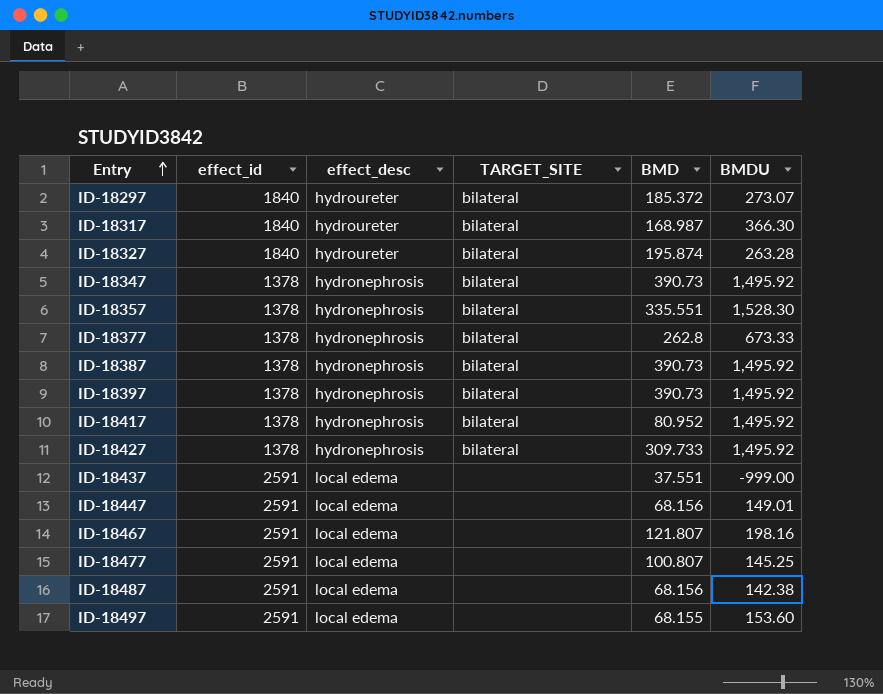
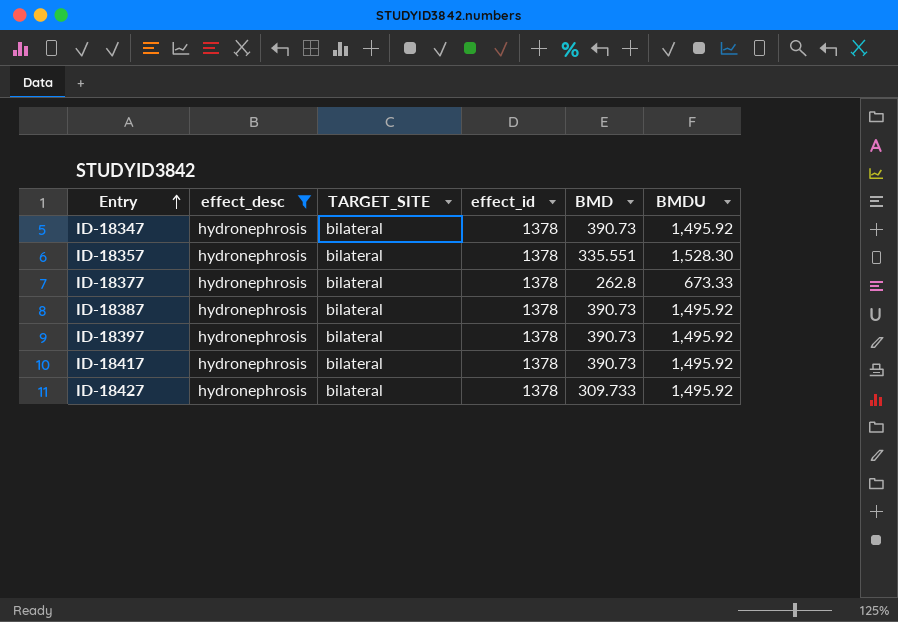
filter: none -> effect_desc = hydronephrosis
column effect_id | position: 2 -> 4
ID-18417 | BMD: 80.952 -> 390.73

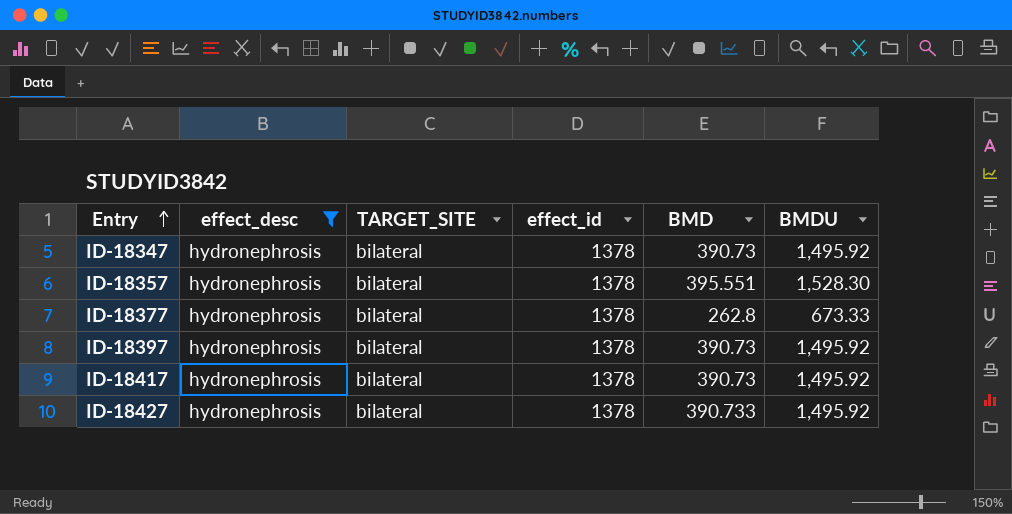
row ID-18387: hydronephrosis | bilateral | 1378 | 390.73 | 1,495.92 -> none
ID-18357 | BMD: 335.551 -> 395.551
ID-18427 | BMD: 309.733 -> 390.733

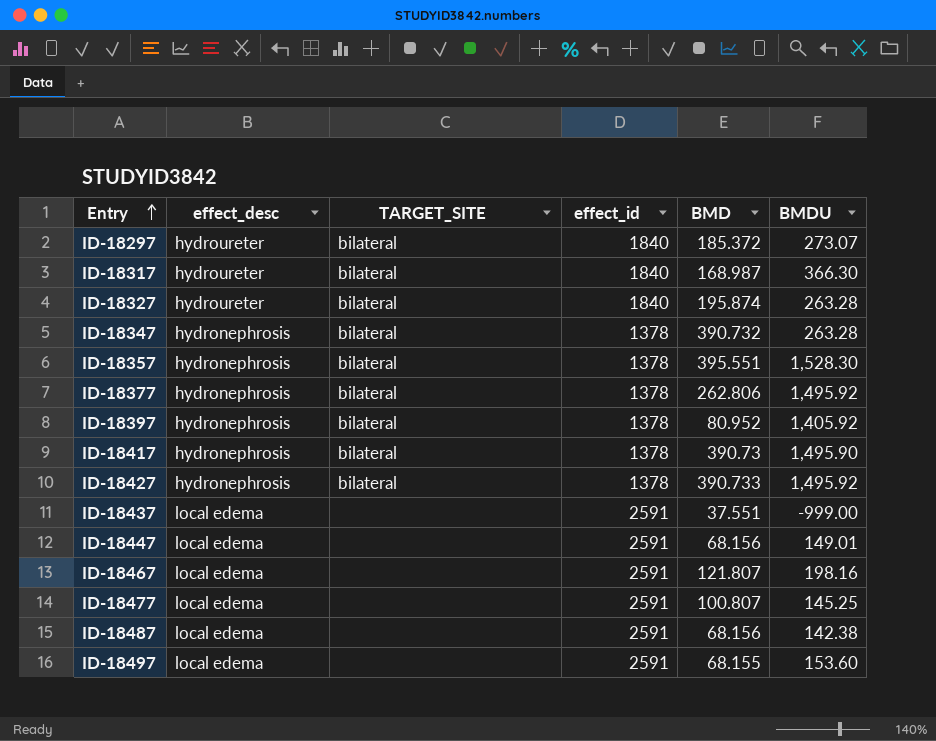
filter: effect_desc = hydronephrosis -> none
ID-18347 | BMD: 390.73 -> 390.732
ID-18347 | BMDU: 1,495.92 -> 263.28
ID-18377 | BMD: 262.8 -> 262.806
ID-18377 | BMDU: 673.33 -> 1,495.92
ID-18397 | BMD: 390.73 -> 80.952
ID-18397 | BMDU: 1,495.92 -> 1,405.92
ID-18417 | BMDU: 1,495.92 -> 1,495.90

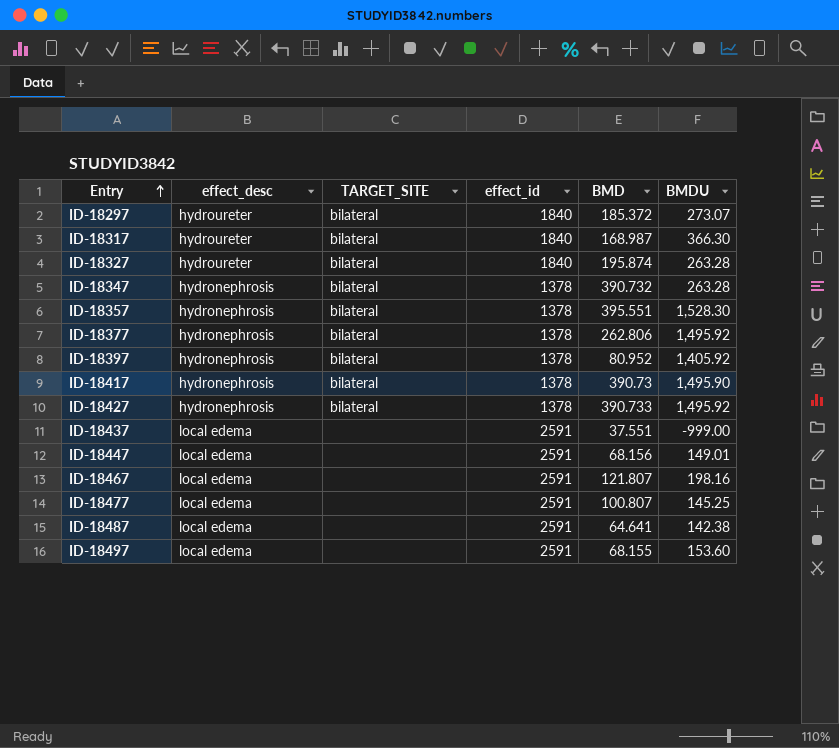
ID-18487 | BMD: 68.156 -> 64.641

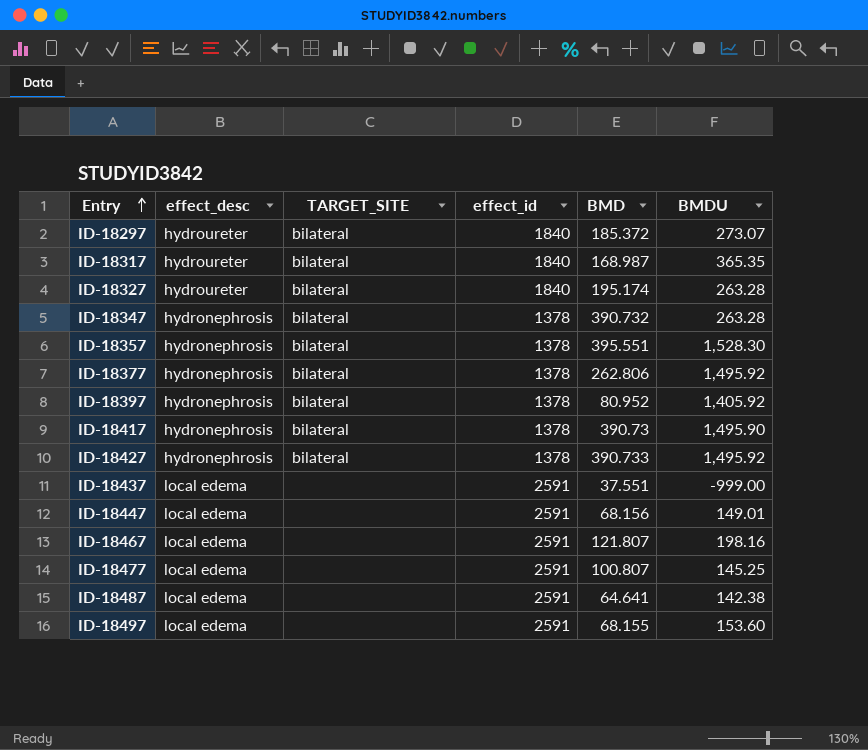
ID-18317 | BMDU: 366.30 -> 365.35
ID-18327 | BMD: 195.874 -> 195.174

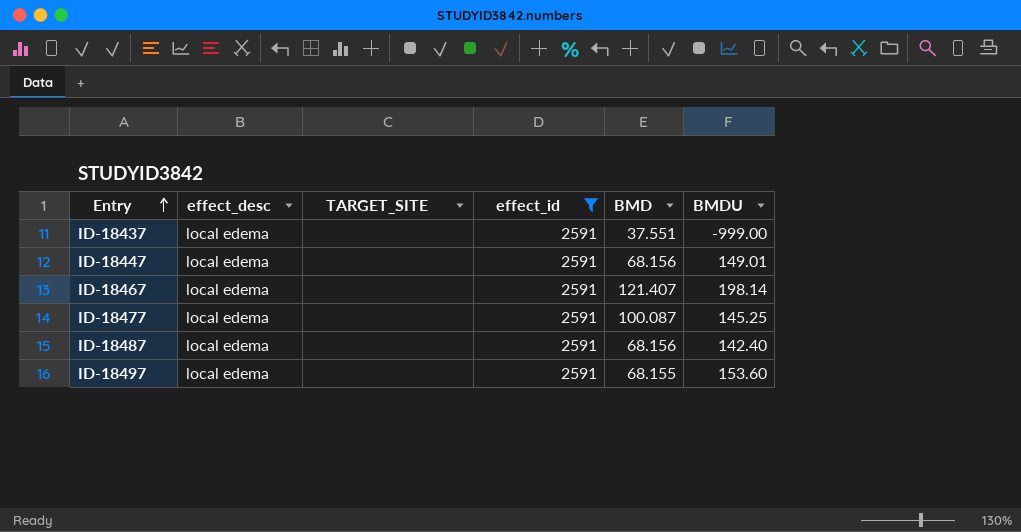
filter: none -> effect_id = 2591
ID-18467 | BMD: 121.807 -> 121.407
ID-18467 | BMDU: 198.16 -> 198.14
ID-18477 | BMD: 100.807 -> 100.087
ID-18487 | BMD: 64.641 -> 68.156
ID-18487 | BMDU: 142.38 -> 142.40

